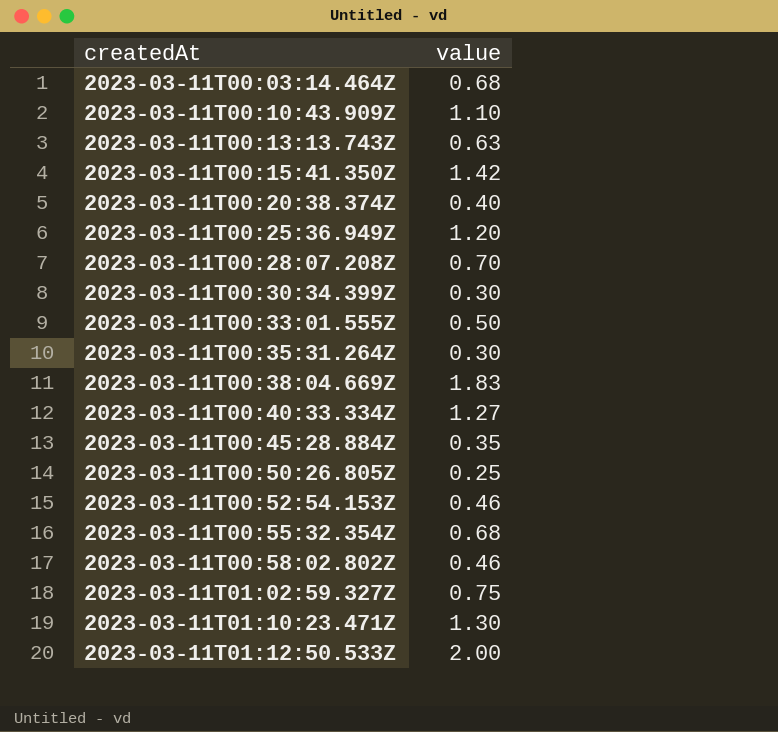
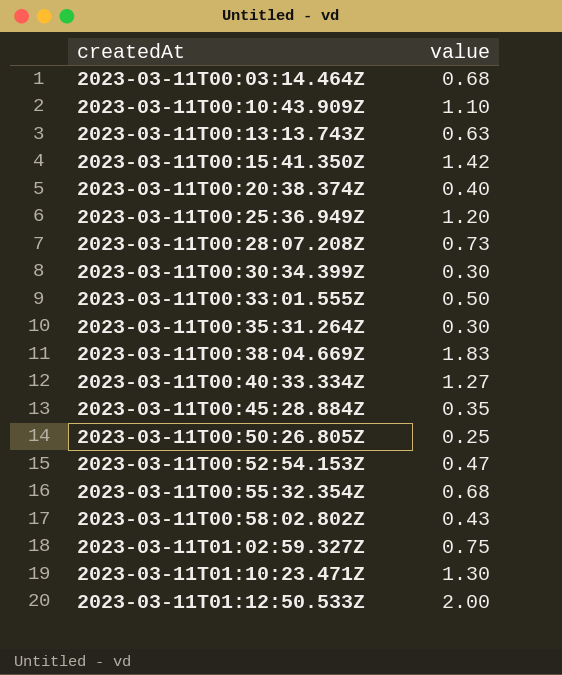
2023-03-11T00:28:07.208Z | value: 0.70 -> 0.73
2023-03-11T00:52:54.153Z | value: 0.46 -> 0.47
2023-03-11T00:58:02.802Z | value: 0.46 -> 0.43

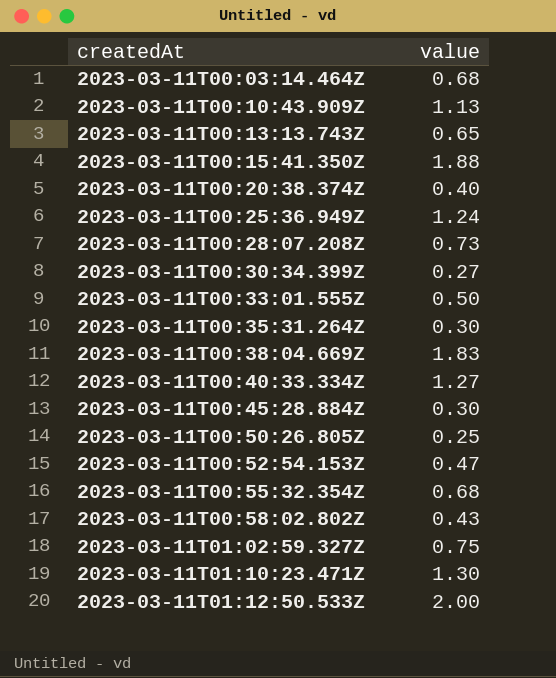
2023-03-11T00:10:43.909Z | value: 1.10 -> 1.13
2023-03-11T00:13:13.743Z | value: 0.63 -> 0.65
2023-03-11T00:15:41.350Z | value: 1.42 -> 1.88
2023-03-11T00:25:36.949Z | value: 1.20 -> 1.24
2023-03-11T00:30:34.399Z | value: 0.30 -> 0.27
2023-03-11T00:45:28.884Z | value: 0.35 -> 0.30

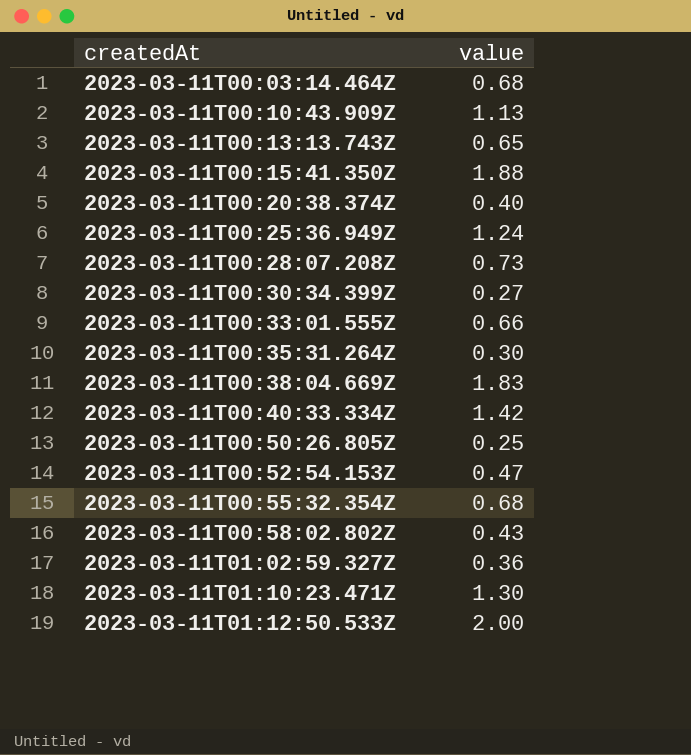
row 2023-03-11T00:45:28.884Z: 0.30 -> none
2023-03-11T00:33:01.555Z | value: 0.50 -> 0.66
2023-03-11T00:40:33.334Z | value: 1.27 -> 1.42
2023-03-11T01:02:59.327Z | value: 0.75 -> 0.36

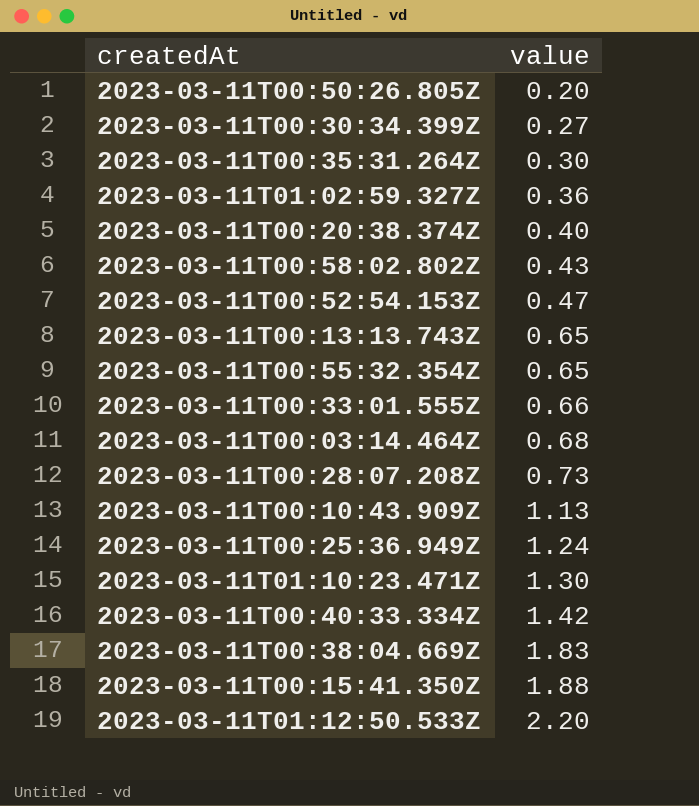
row order: createdAt ascending -> value ascending
2023-03-11T00:50:26.805Z | value: 0.25 -> 0.20
2023-03-11T00:55:32.354Z | value: 0.68 -> 0.65
2023-03-11T01:12:50.533Z | value: 2.00 -> 2.20

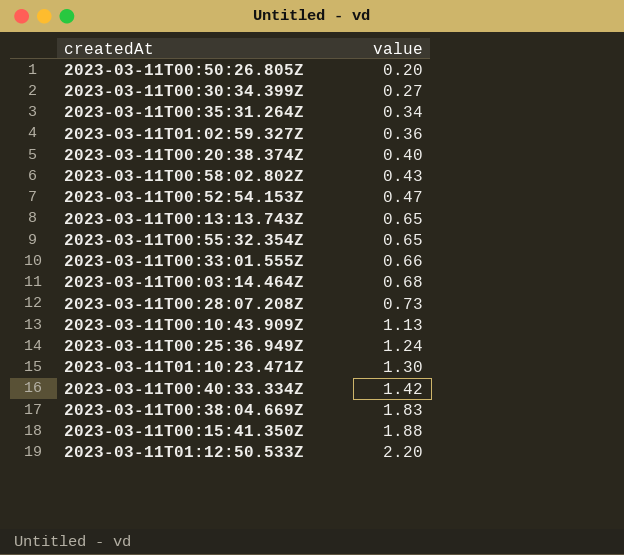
2023-03-11T00:35:31.264Z | value: 0.30 -> 0.34

